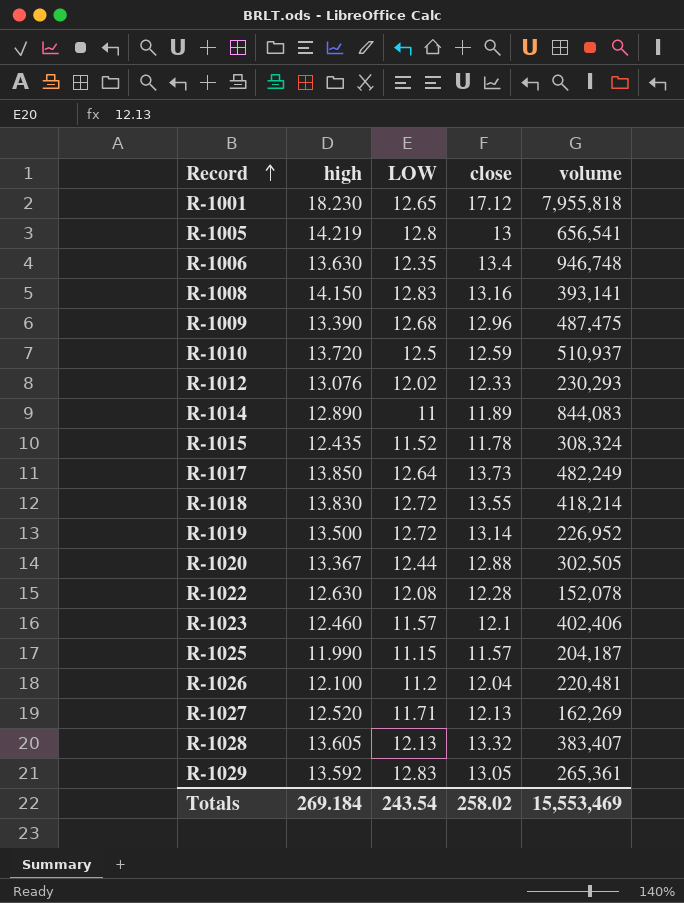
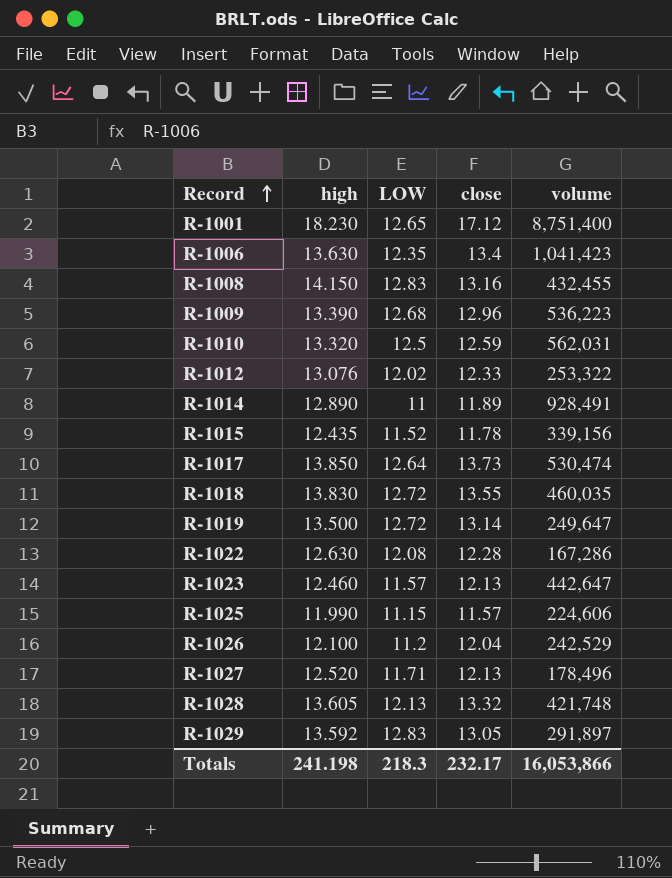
row R-1005: 14.219 | 12.8 | 13 | 656,541 -> none
row R-1020: 13.367 | 12.44 | 12.88 | 302,505 -> none
R-1001 | volume: 7,955,818 -> 8,751,400
R-1006 | volume: 946,748 -> 1,041,423
R-1008 | volume: 393,141 -> 432,455
R-1009 | volume: 487,475 -> 536,223
R-1010 | high: 13.720 -> 13.320
R-1010 | volume: 510,937 -> 562,031
R-1012 | volume: 230,293 -> 253,322
R-1014 | volume: 844,083 -> 928,491
R-1015 | volume: 308,324 -> 339,156
R-1017 | volume: 482,249 -> 530,474
R-1018 | volume: 418,214 -> 460,035
R-1019 | volume: 226,952 -> 249,647
R-1022 | volume: 152,078 -> 167,286
R-1023 | close: 12.1 -> 12.13
R-1023 | volume: 402,406 -> 442,647
R-1025 | volume: 204,187 -> 224,606
R-1026 | volume: 220,481 -> 242,529
R-1027 | volume: 162,269 -> 178,496
R-1028 | volume: 383,407 -> 421,748
R-1029 | volume: 265,361 -> 291,897
Totals | high: 269.184 -> 241.198
Totals | LOW: 243.54 -> 218.3
Totals | close: 258.02 -> 232.17
Totals | volume: 15,553,469 -> 16,053,866

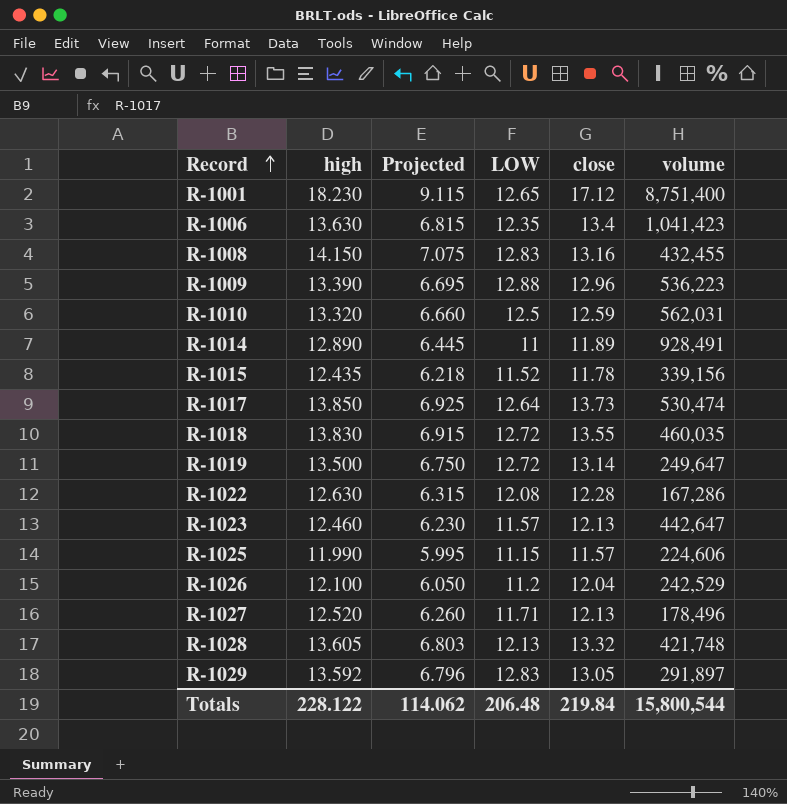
column Projected | formula: none -> [high] * 0.5
row R-1012: 13.076 | 12.02 | 12.33 | 253,322 -> none
R-1009 | LOW: 12.68 -> 12.88
Totals | high: 241.198 -> 228.122
Totals | LOW: 218.3 -> 206.48
Totals | close: 232.17 -> 219.84
Totals | volume: 16,053,866 -> 15,800,544

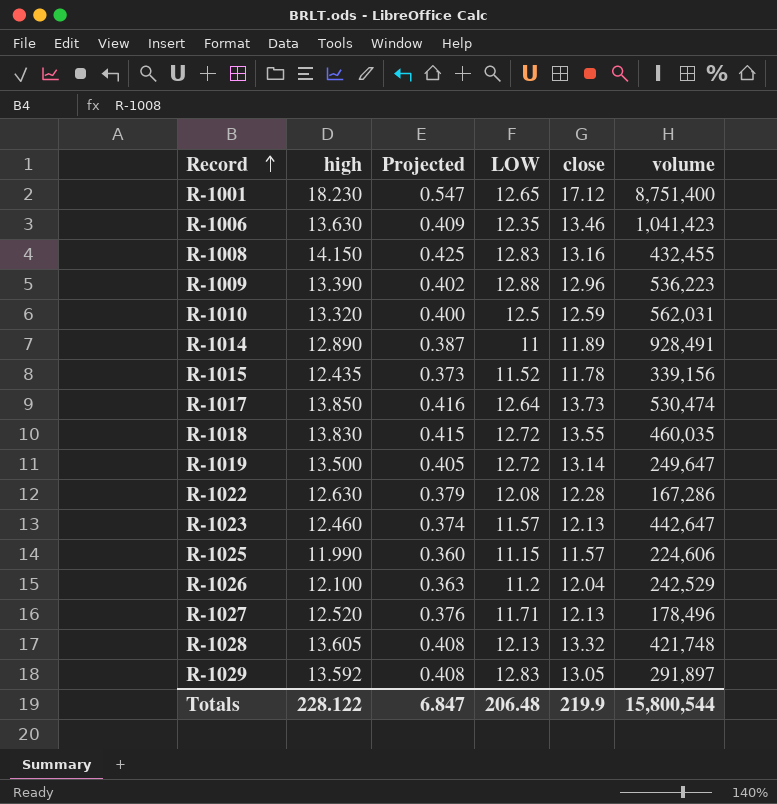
column Projected | formula: [high] * 0.5 -> [high] * 0.03
R-1006 | close: 13.4 -> 13.46
Totals | Projected: 114.062 -> 6.847
Totals | close: 219.84 -> 219.9

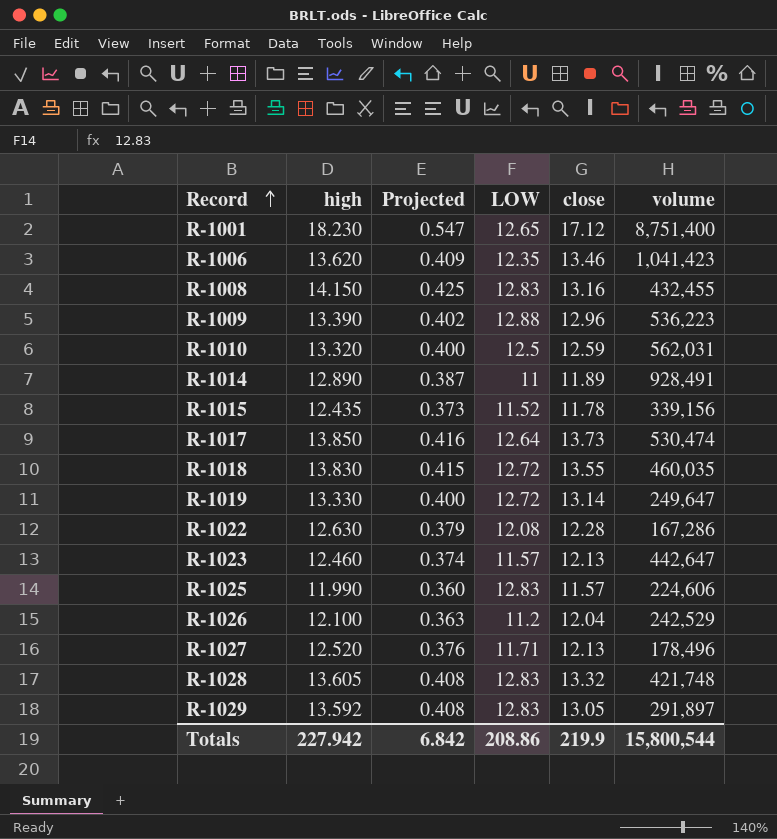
R-1006 | high: 13.630 -> 13.620
R-1019 | high: 13.500 -> 13.330
R-1019 | Projected: 0.405 -> 0.400
R-1025 | LOW: 11.15 -> 12.83
R-1028 | LOW: 12.13 -> 12.83
Totals | high: 228.122 -> 227.942
Totals | Projected: 6.847 -> 6.842
Totals | LOW: 206.48 -> 208.86

